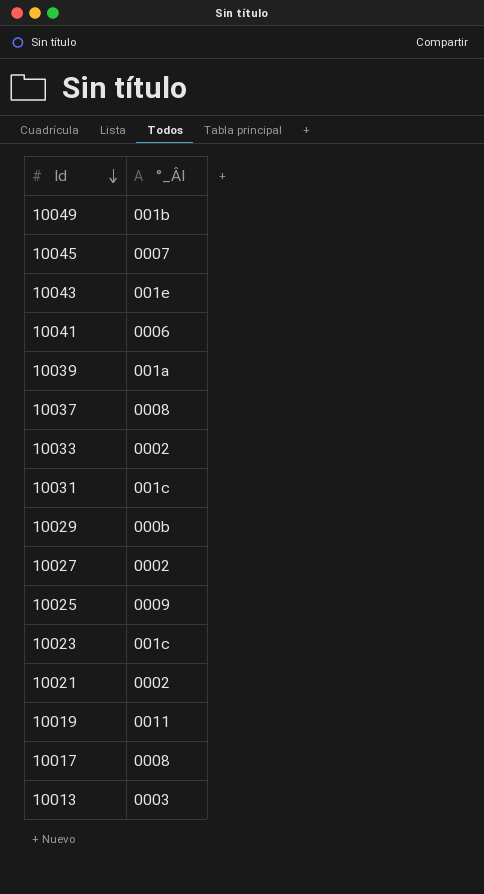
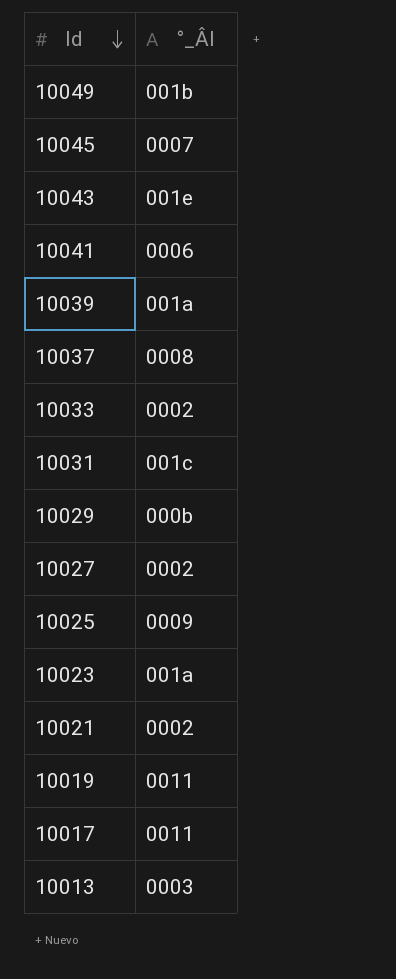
10023 | °_ÂI: 001c -> 001a
10017 | °_ÂI: 0008 -> 0011

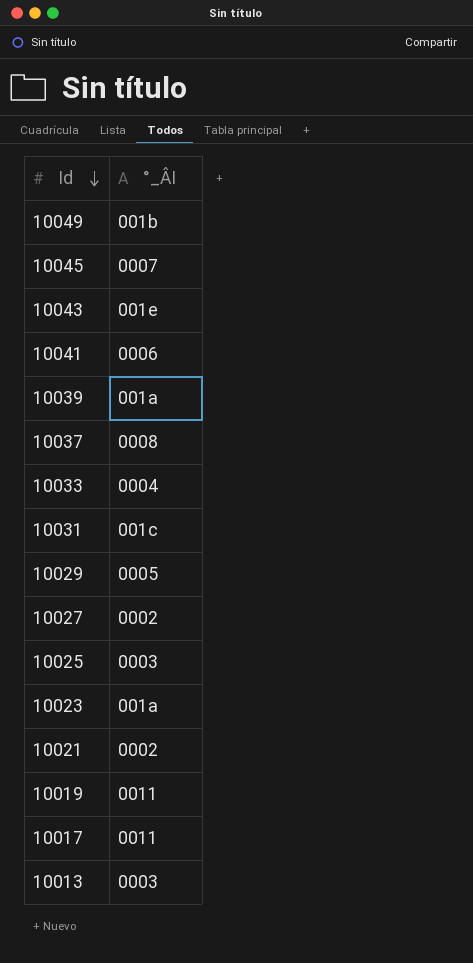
10033 | °_ÂI: 0002 -> 0004
10029 | °_ÂI: 000b -> 0005
10025 | °_ÂI: 0009 -> 0003

